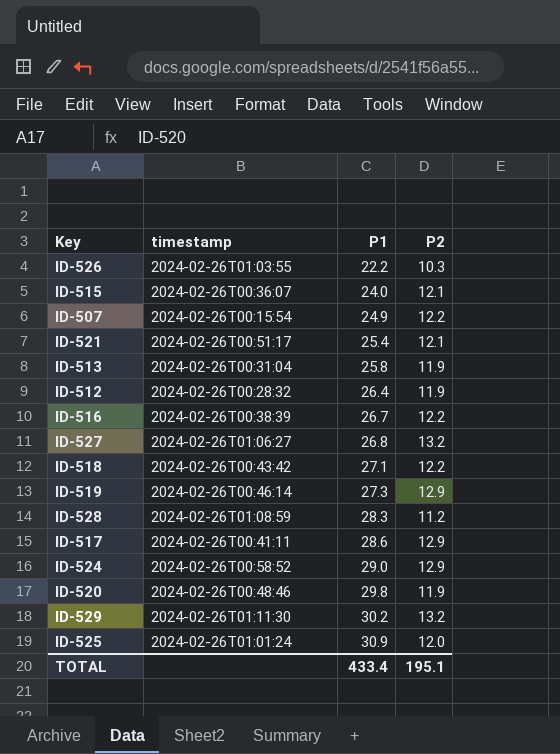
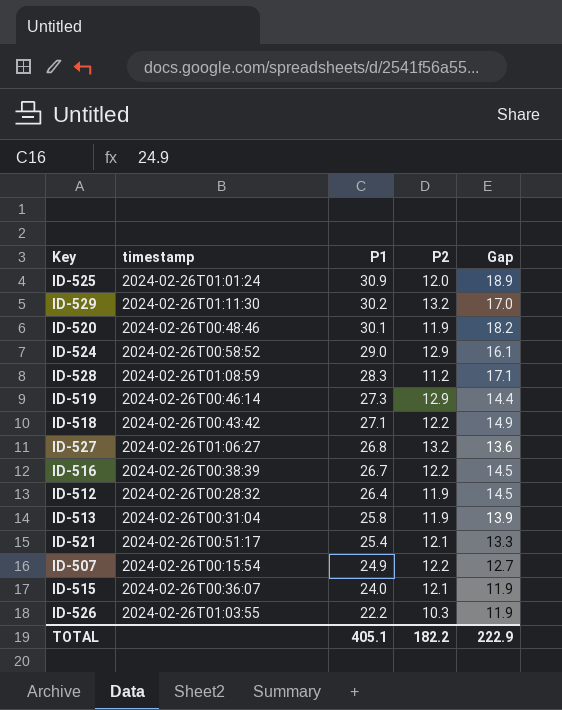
row order: P1 ascending -> P1 descending
column Gap | formula: none -> [P1] - [P2]
row ID-517: 2024-02-26T00:41:11 | 28.6 | 12.9 -> none
ID-520 | P1: 29.8 -> 30.1
TOTAL | P1: 433.4 -> 405.1
TOTAL | P2: 195.1 -> 182.2

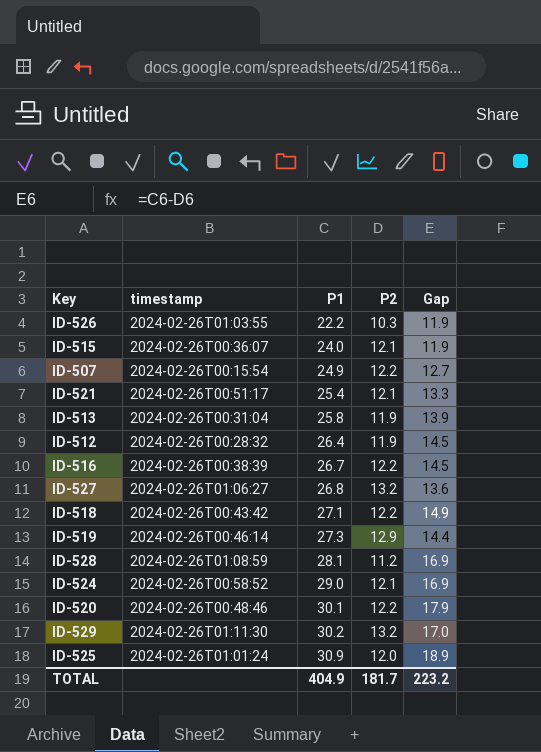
row order: P1 descending -> P1 ascending
ID-528 | P1: 28.3 -> 28.1
ID-528 | Gap: 17.1 -> 16.9
ID-524 | P2: 12.9 -> 12.1
ID-524 | Gap: 16.1 -> 16.9
ID-520 | P2: 11.9 -> 12.2
ID-520 | Gap: 18.2 -> 17.9
TOTAL | P1: 405.1 -> 404.9
TOTAL | P2: 182.2 -> 181.7
TOTAL | Gap: 222.9 -> 223.2

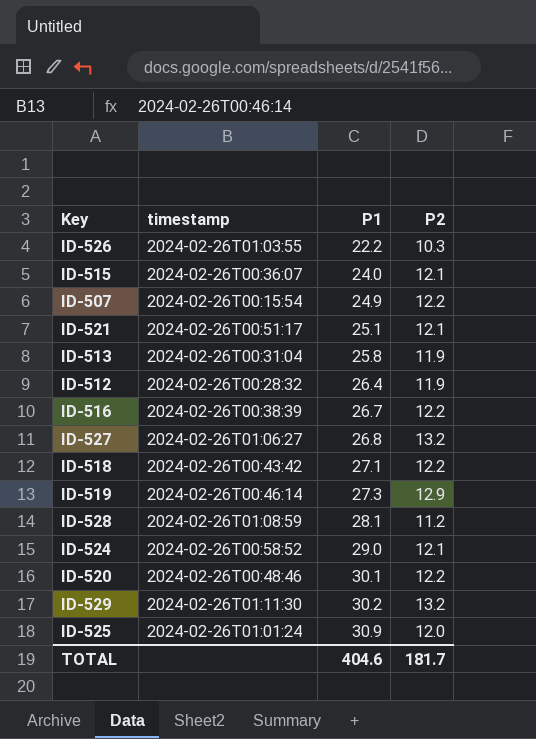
column Gap | formula: [P1] - [P2] -> none
ID-521 | P1: 25.4 -> 25.1
TOTAL | P1: 404.9 -> 404.6

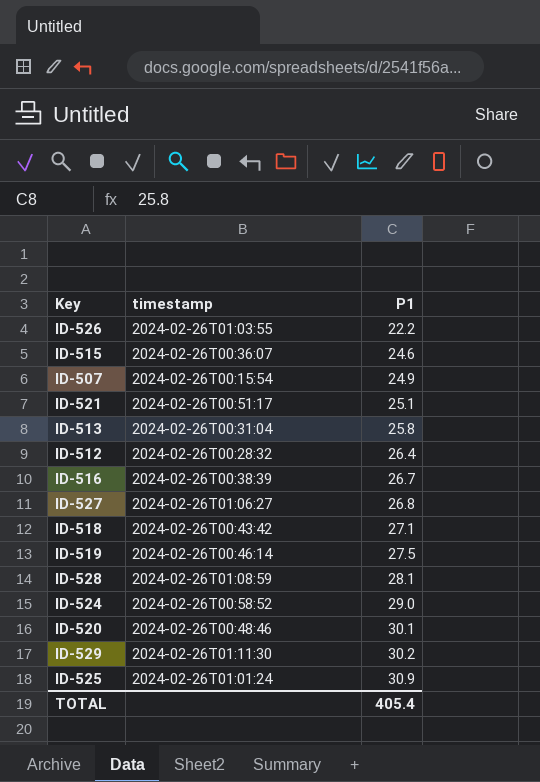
column P2 | position: 4 -> none
ID-515 | P1: 24.0 -> 24.6
ID-519 | P1: 27.3 -> 27.5
TOTAL | P1: 404.6 -> 405.4

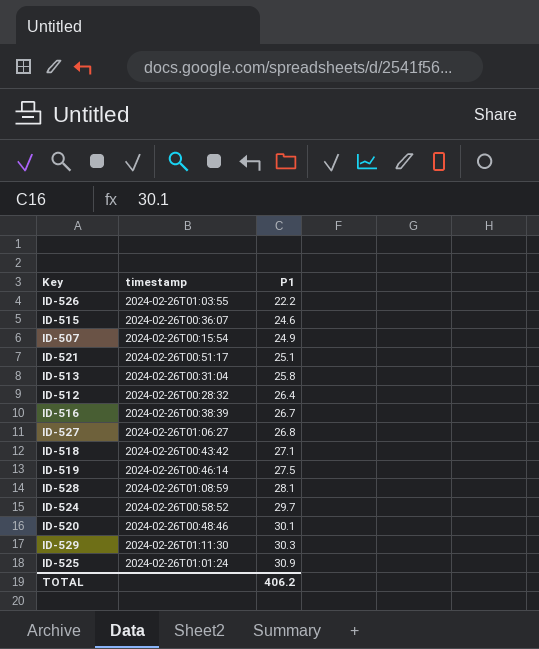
ID-524 | P1: 29.0 -> 29.7
ID-529 | P1: 30.2 -> 30.3
TOTAL | P1: 405.4 -> 406.2

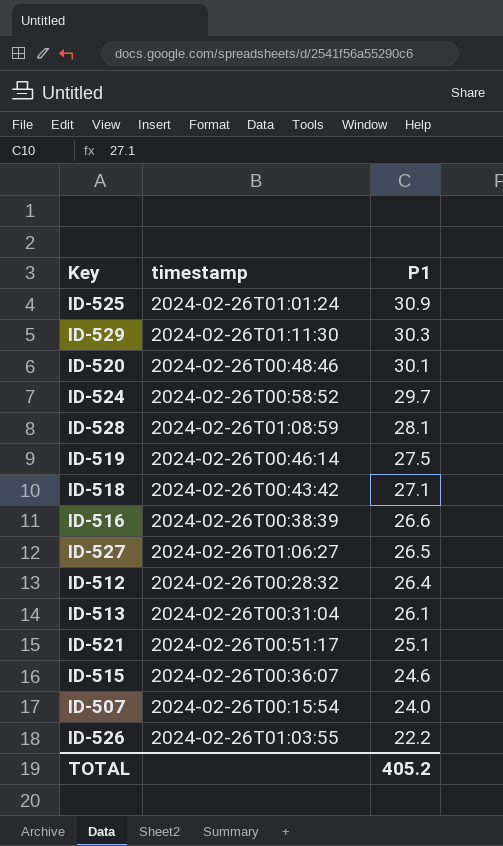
row order: P1 ascending -> P1 descending
ID-516 | P1: 26.7 -> 26.6
ID-527 | P1: 26.8 -> 26.5
ID-513 | P1: 25.8 -> 26.1
ID-507 | P1: 24.9 -> 24.0
TOTAL | P1: 406.2 -> 405.2

